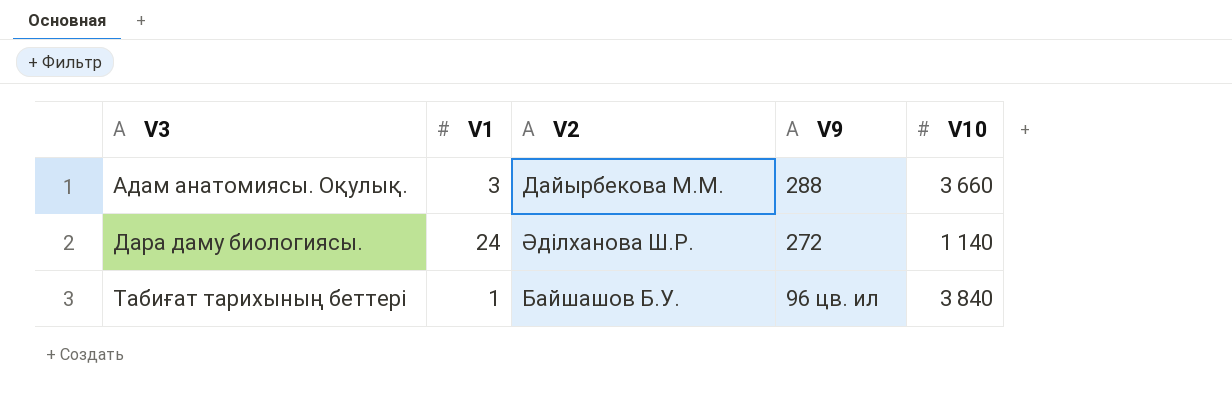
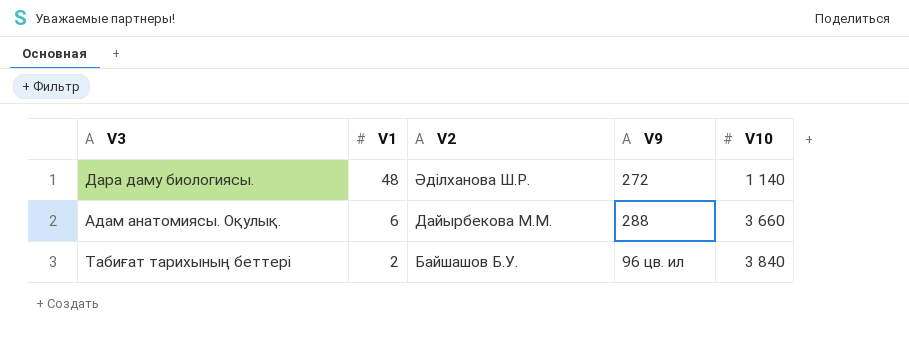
row order: V3 ascending -> V1 descending
Дара даму биологиясы. | V1: 24 -> 48
Адам анатомиясы. Оқулық. | V1: 3 -> 6
Табиғат тарихының беттері | V1: 1 -> 2

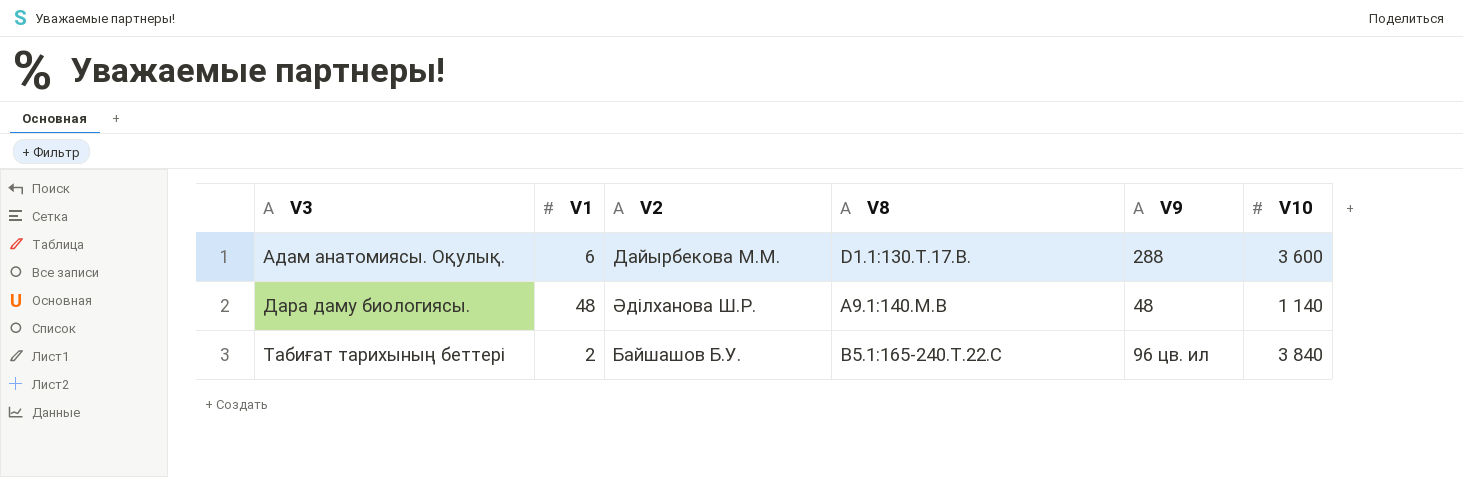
row order: V1 descending -> V3 ascending
column V8 | position: none -> 4
Адам анатомиясы. Оқулық. | V10: 3 660 -> 3 600
Дара даму биологиясы. | V9: 272 -> 48

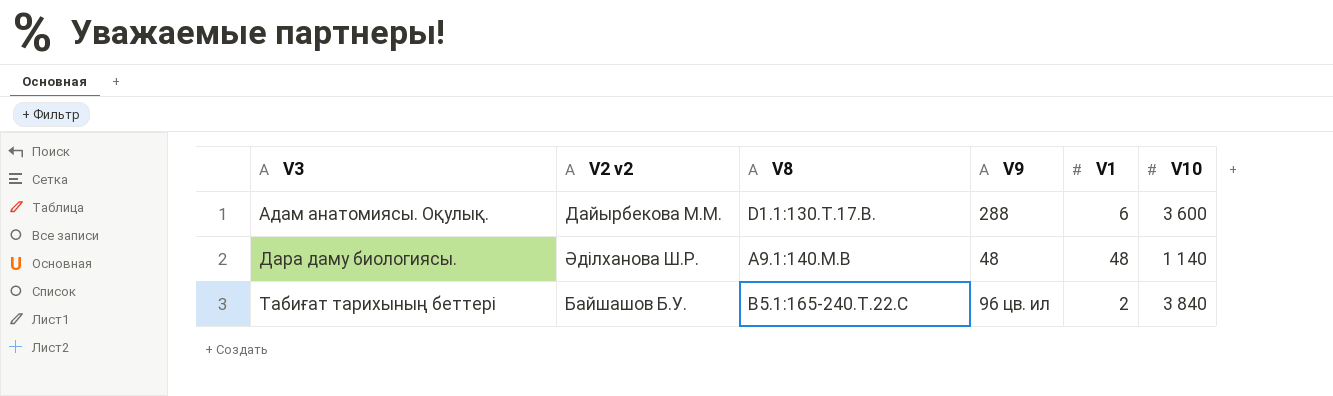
column name: V2 -> V2 v2
column V1 | position: 2 -> 5

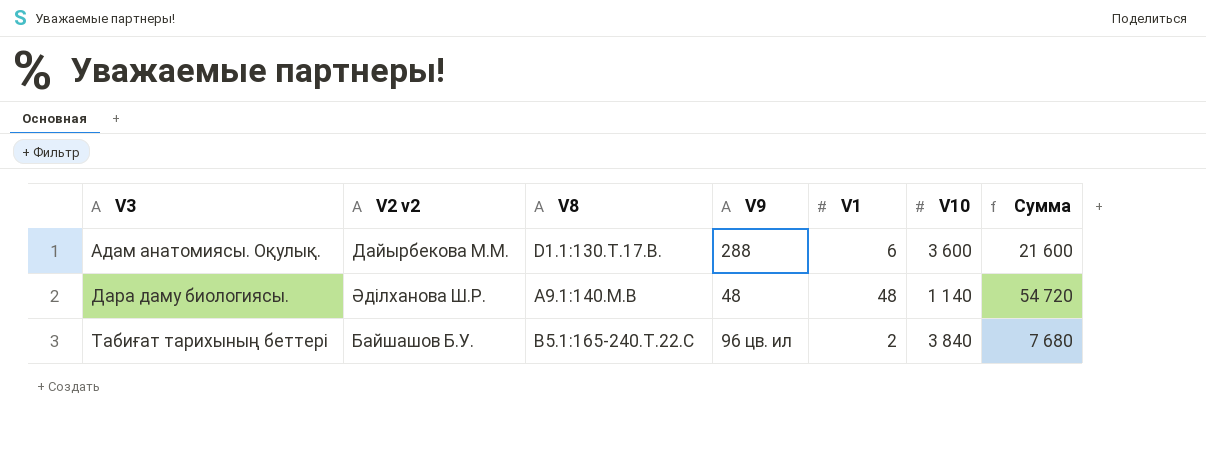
column Сумма | formula: none -> [V1] * [V10]

